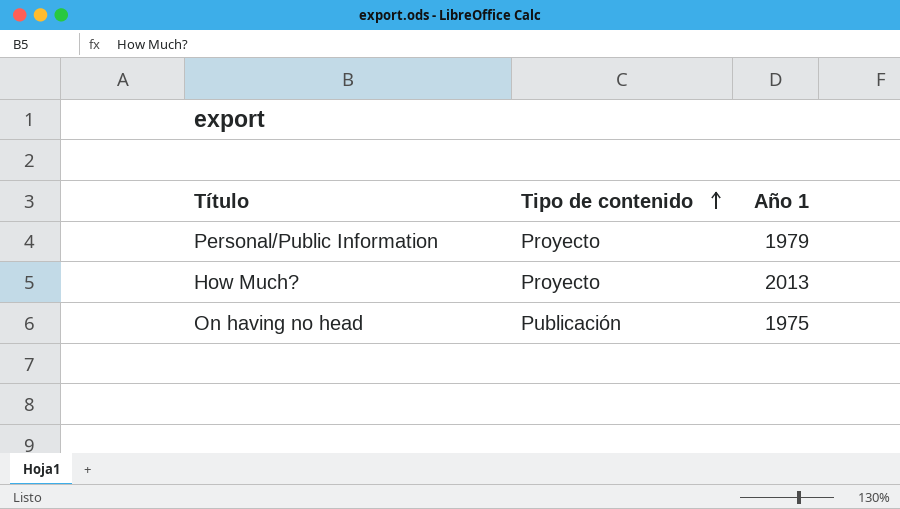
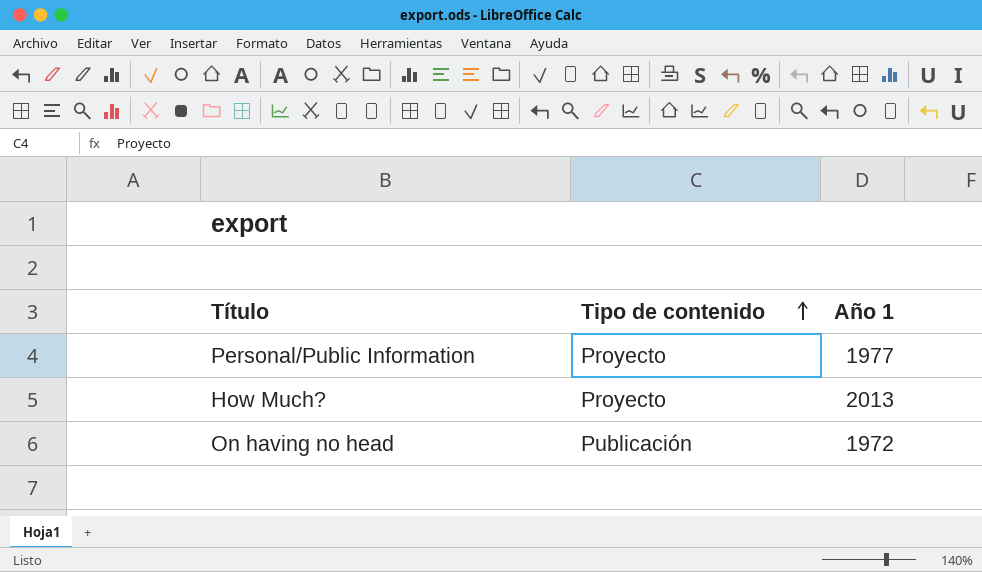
Personal/Public Information | Año 1: 1979 -> 1977
On having no head | Año 1: 1975 -> 1972

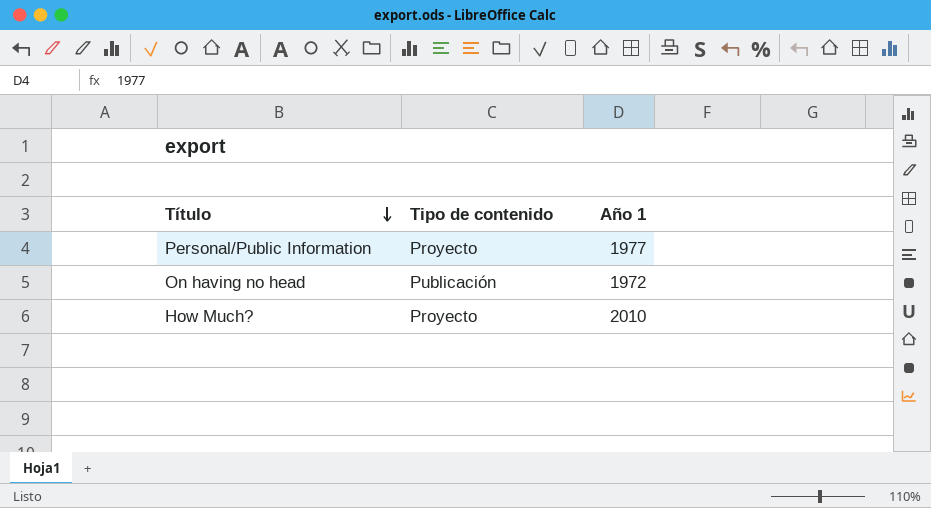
row order: Tipo de contenido ascending -> Título descending
How Much? | Año 1: 2013 -> 2010

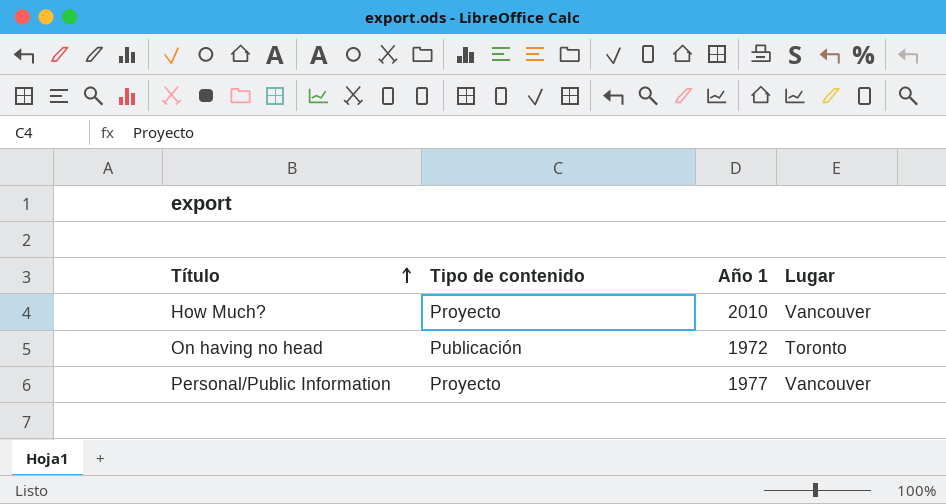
row order: Título descending -> Título ascending
column Lugar | position: none -> 4

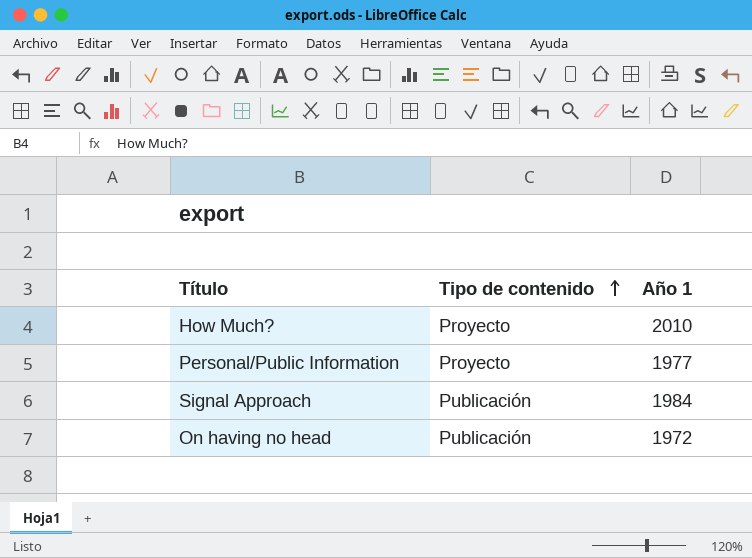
row order: Título ascending -> Tipo de contenido ascending
column Lugar | position: 4 -> none
row Signal Approach: none -> Publicación | 1984

